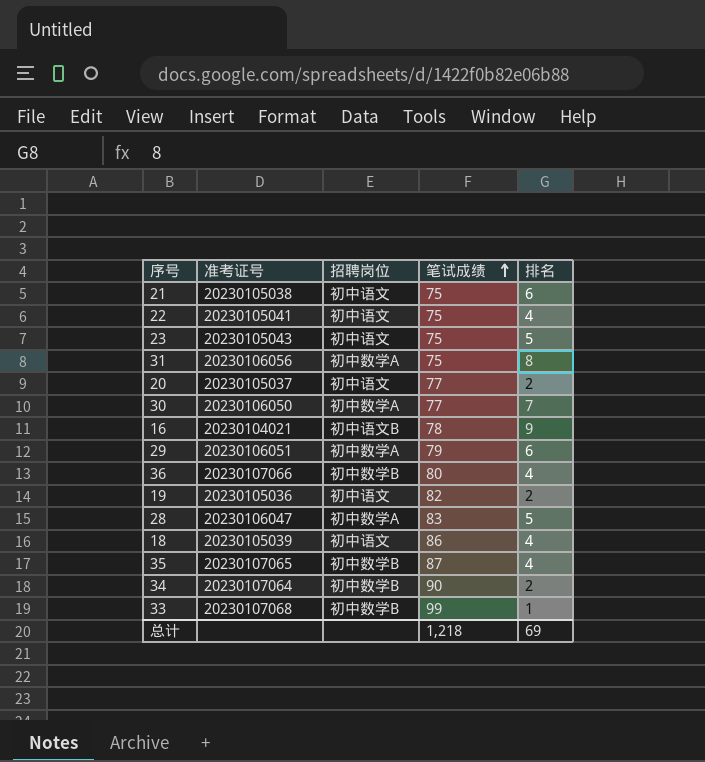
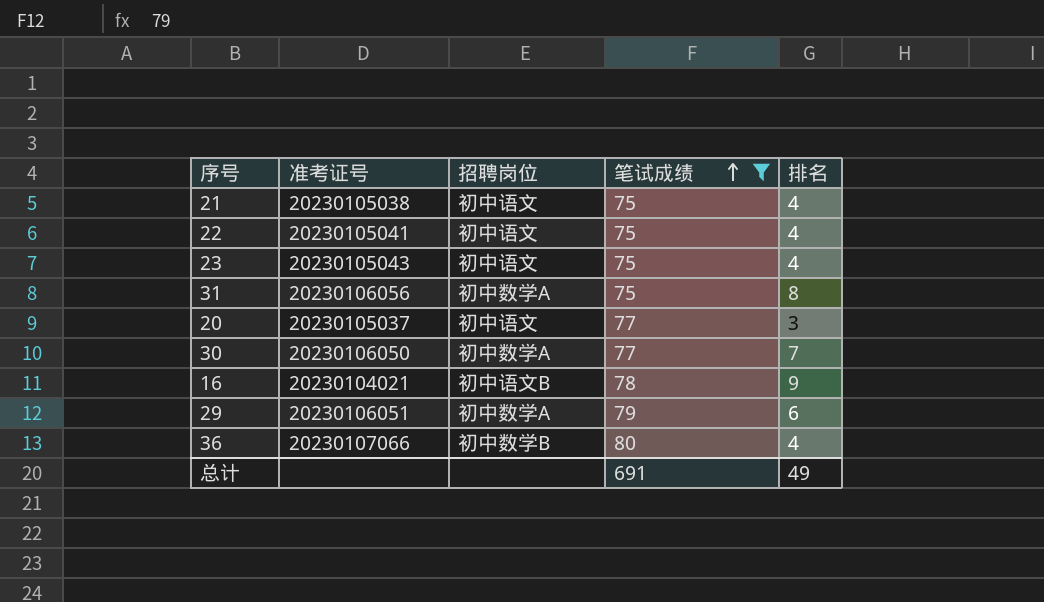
filter: none -> 笔试成绩 <= 80
21 | 排名: 6 -> 4
23 | 排名: 5 -> 4
20 | 排名: 2 -> 3
总计 | 笔试成绩: 1,218 -> 691
总计 | 排名: 69 -> 49

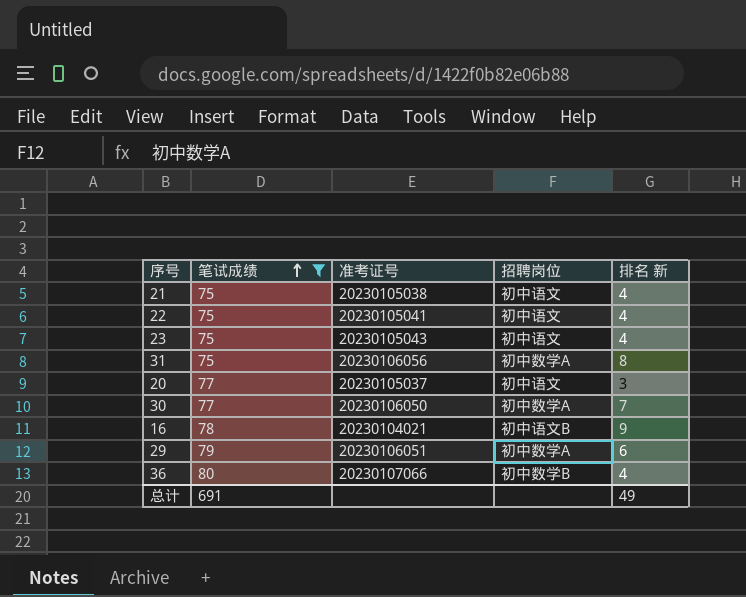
column 笔试成绩 | position: 4 -> 2
column name: 排名 -> 排名 新

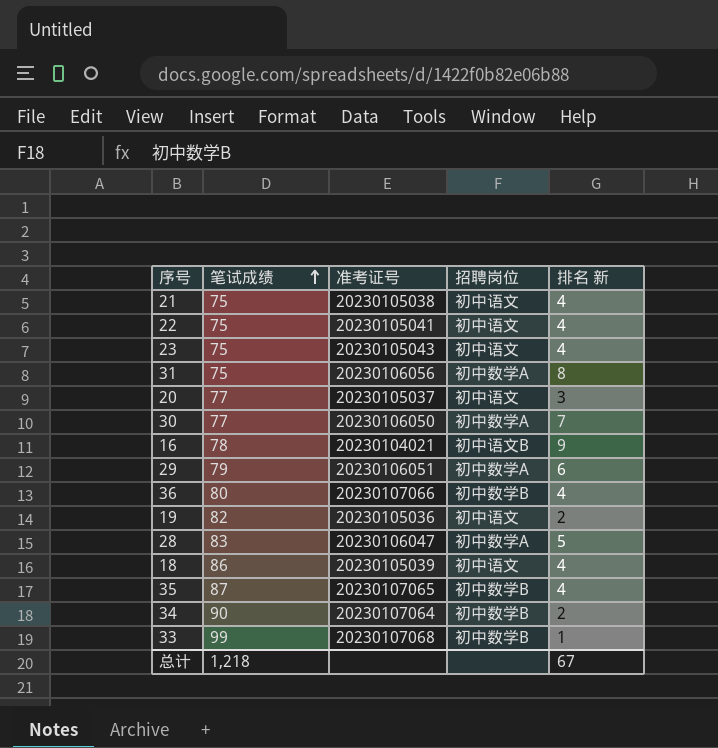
filter: 笔试成绩 <= 80 -> none
总计 | 笔试成绩: 691 -> 1,218
总计 | 排名 新: 49 -> 67

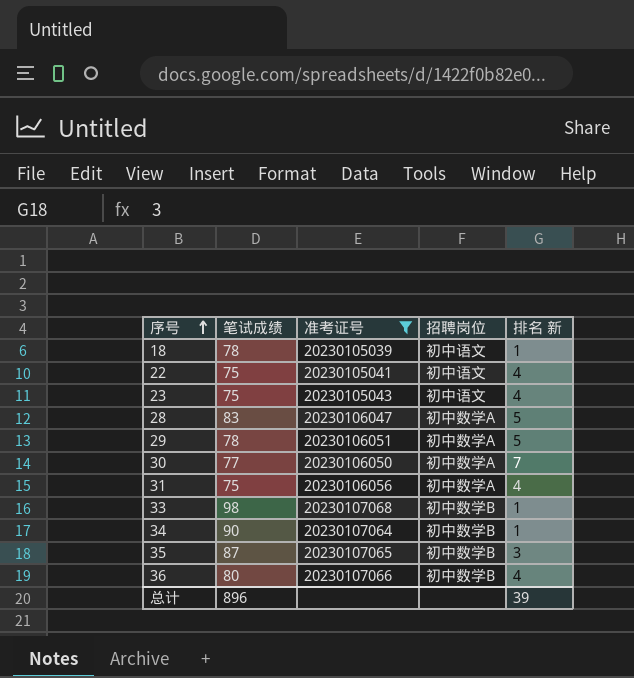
filter: none -> 准考证号 >= 20230105039
row order: 笔试成绩 ascending -> 序号 ascending
18 | 笔试成绩: 86 -> 78
18 | 排名 新: 4 -> 1
29 | 笔试成绩: 79 -> 78
29 | 排名 新: 6 -> 5
31 | 排名 新: 8 -> 4
33 | 笔试成绩: 99 -> 98
34 | 排名 新: 2 -> 1
35 | 排名 新: 4 -> 3
总计 | 笔试成绩: 1,218 -> 896
总计 | 排名 新: 67 -> 39

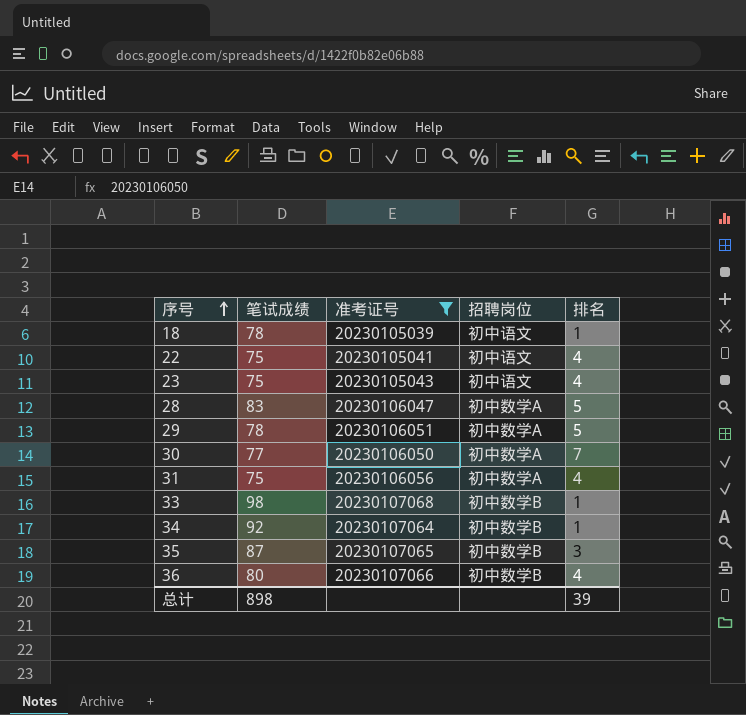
column name: 排名 新 -> 排名
34 | 笔试成绩: 90 -> 92
总计 | 笔试成绩: 896 -> 898

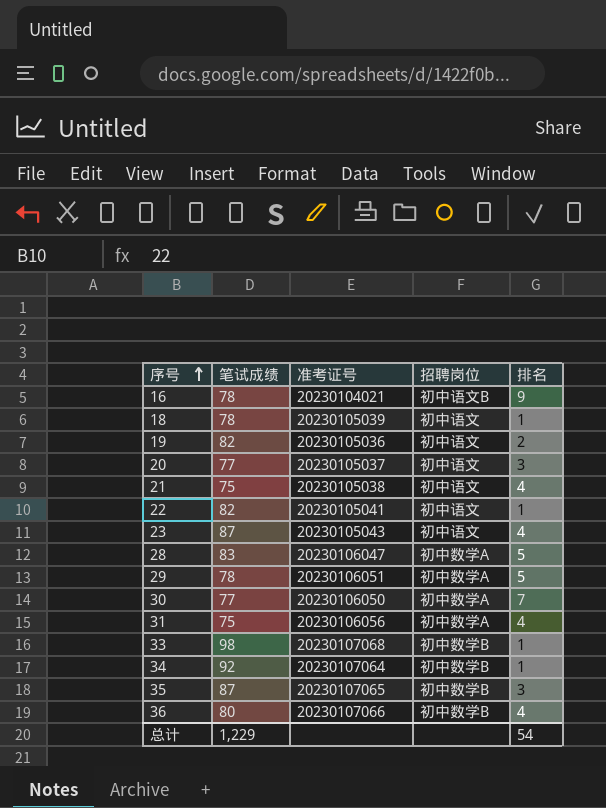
filter: 准考证号 >= 20230105039 -> none
22 | 笔试成绩: 75 -> 82
22 | 排名: 4 -> 1
23 | 笔试成绩: 75 -> 87
总计 | 笔试成绩: 898 -> 1,229
总计 | 排名: 39 -> 54

